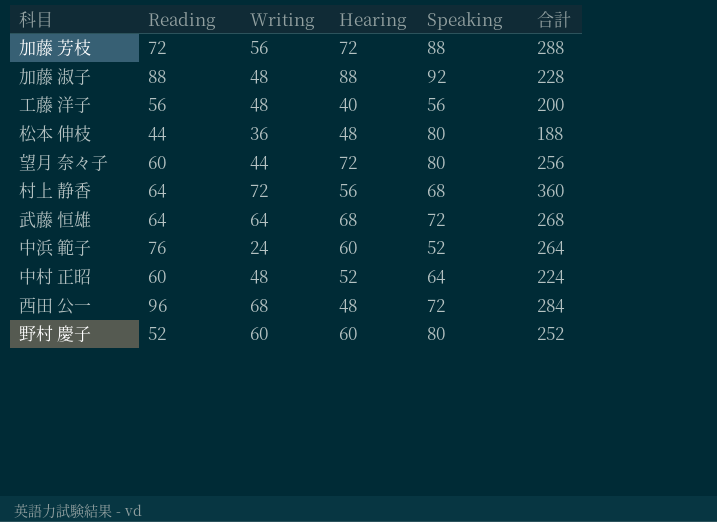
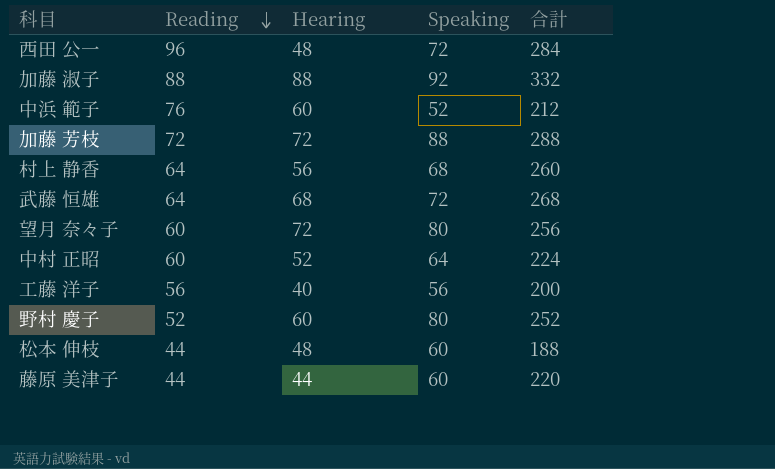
row order: none -> Reading descending
column Writing | position: 3 -> none
加藤 淑子 | 合計: 228 -> 332
中浜 範子 | 合計: 264 -> 212
村上 静香 | 合計: 360 -> 260
松本 伸枝 | Speaking: 80 -> 60
row 藤原 美津子: none -> 44 | 44 | 60 | 220

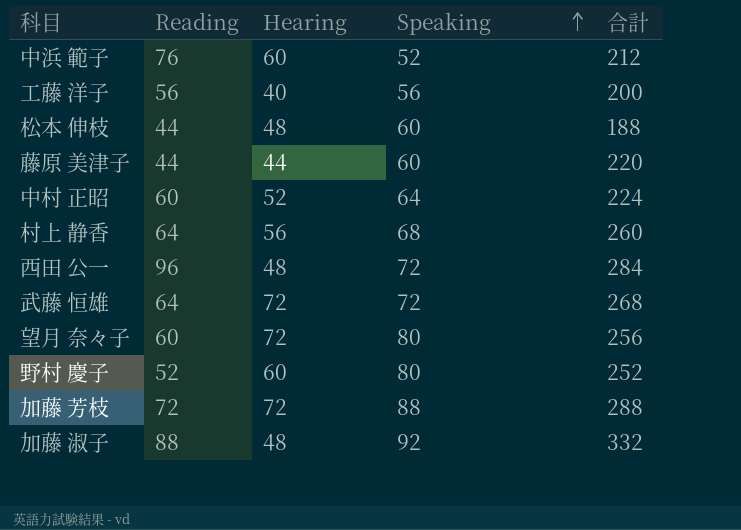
row order: Reading descending -> Speaking ascending
武藤 恒雄 | Hearing: 68 -> 72
加藤 淑子 | Hearing: 88 -> 48

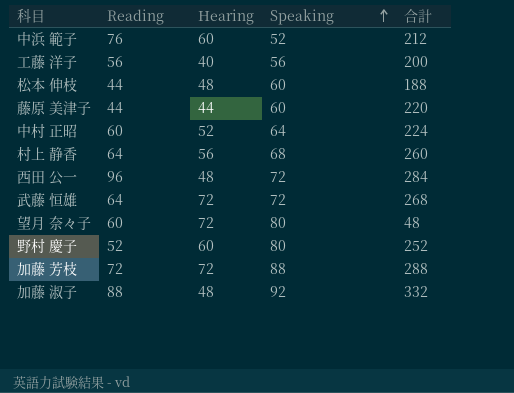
望月 奈々子 | 合計: 256 -> 48

